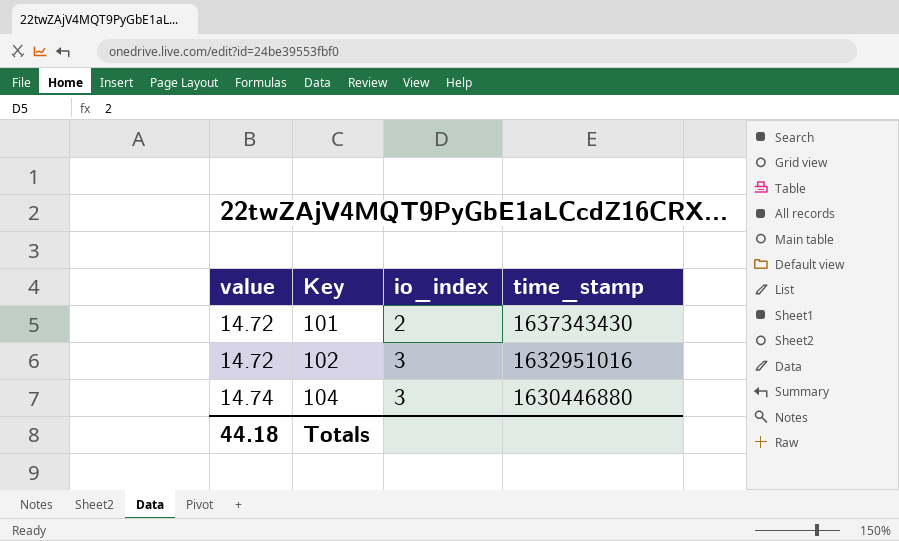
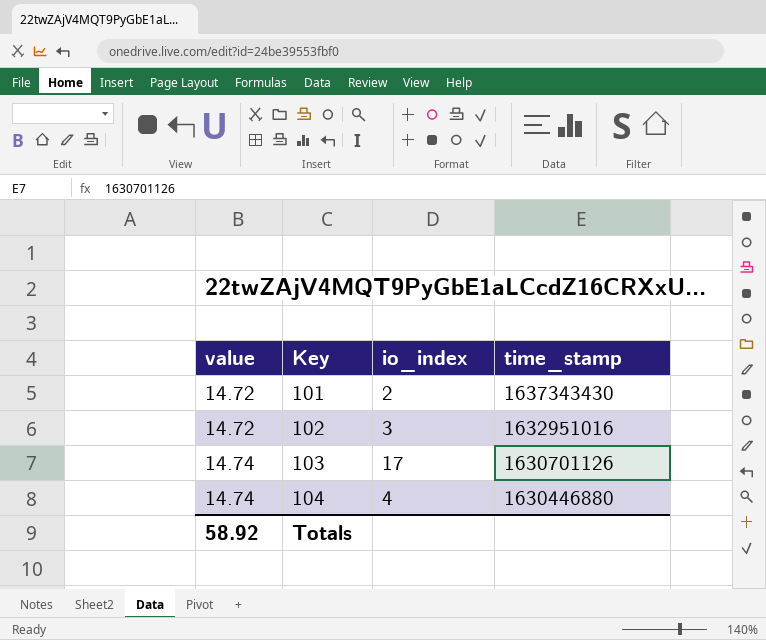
row 103: none -> 14.74 | 17 | 1630701126
104 | io_index: 3 -> 4
Totals | value: 44.18 -> 58.92

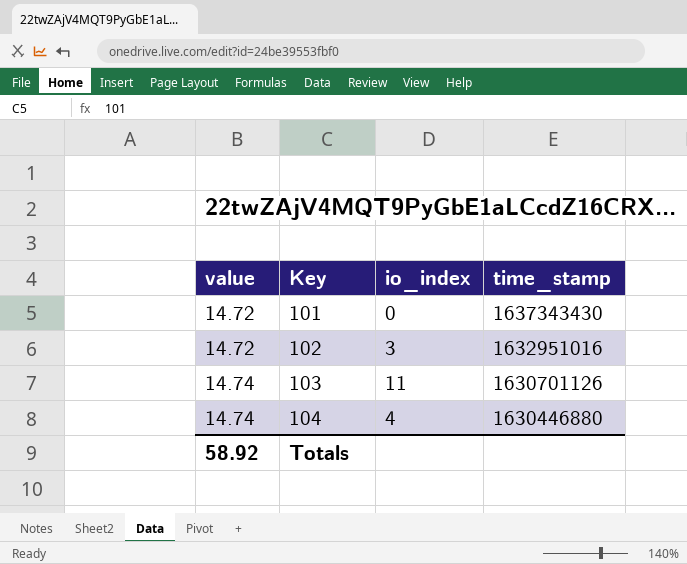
101 | io_index: 2 -> 0
103 | io_index: 17 -> 11

